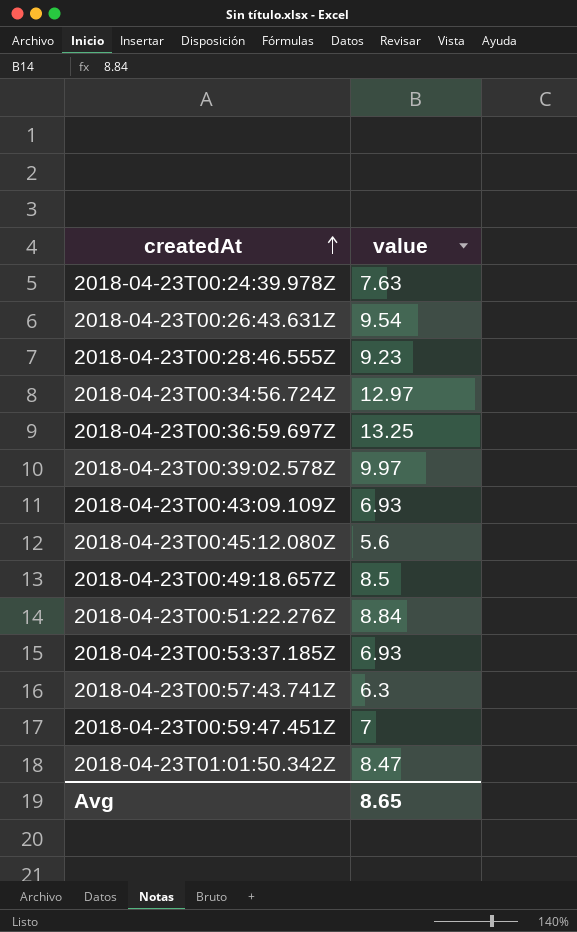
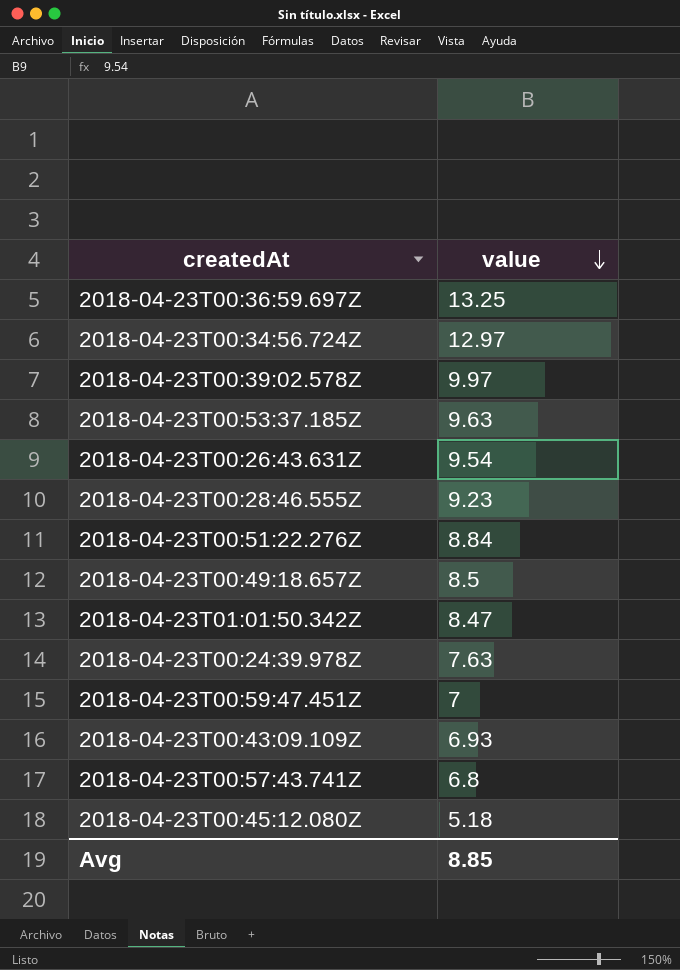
row order: createdAt ascending -> value descending
2018-04-23T00:53:37.185Z | value: 6.93 -> 9.63
2018-04-23T00:57:43.741Z | value: 6.3 -> 6.8
2018-04-23T00:45:12.080Z | value: 5.6 -> 5.18
Avg | value: 8.65 -> 8.85

